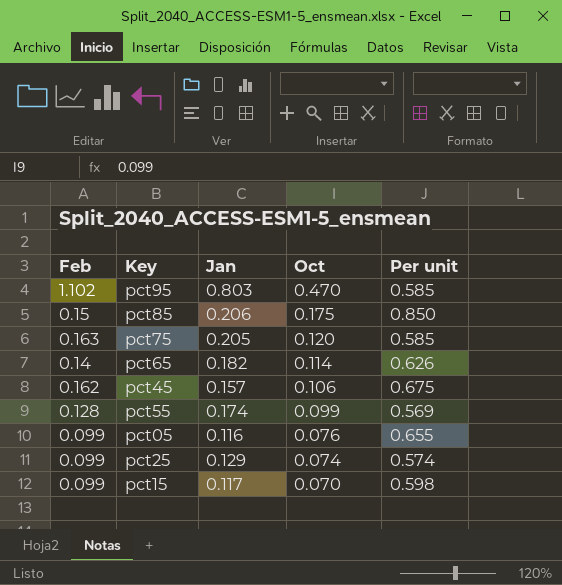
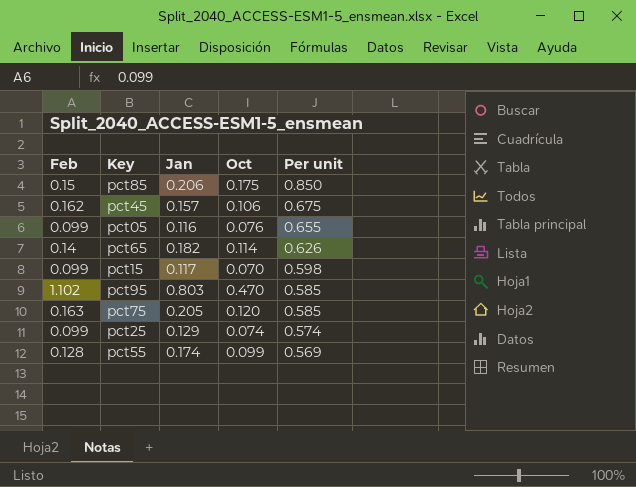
row order: Oct descending -> Per unit descending

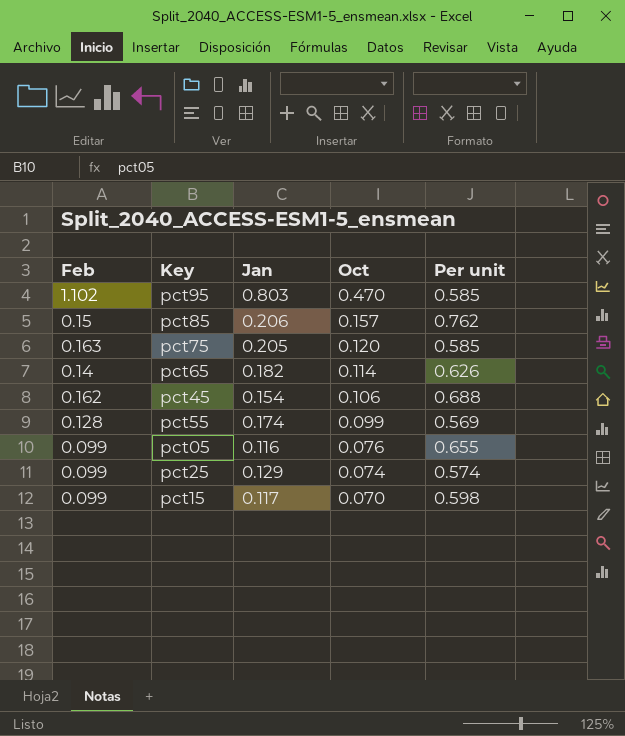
row order: Per unit descending -> Oct descending
pct85 | Oct: 0.175 -> 0.157
pct85 | Per unit: 0.850 -> 0.762
pct45 | Jan: 0.157 -> 0.154
pct45 | Per unit: 0.675 -> 0.688

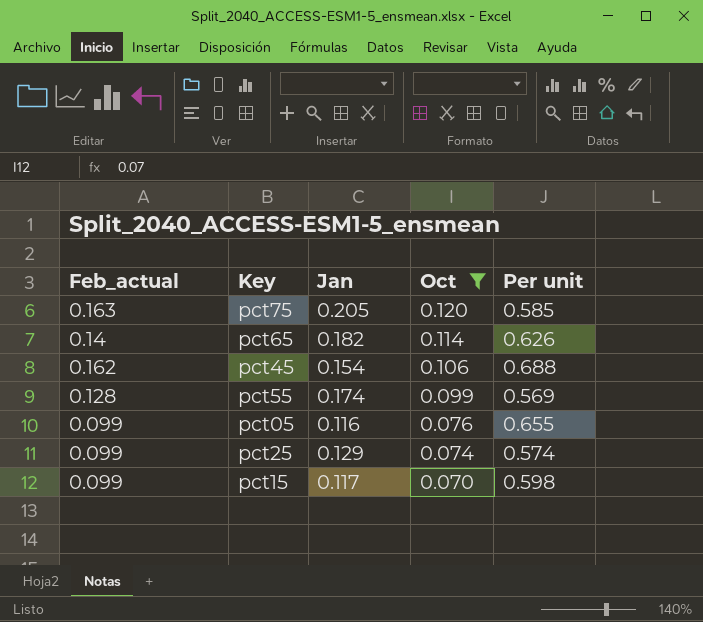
filter: none -> Oct <= 0.120
column name: Feb -> Feb_actual

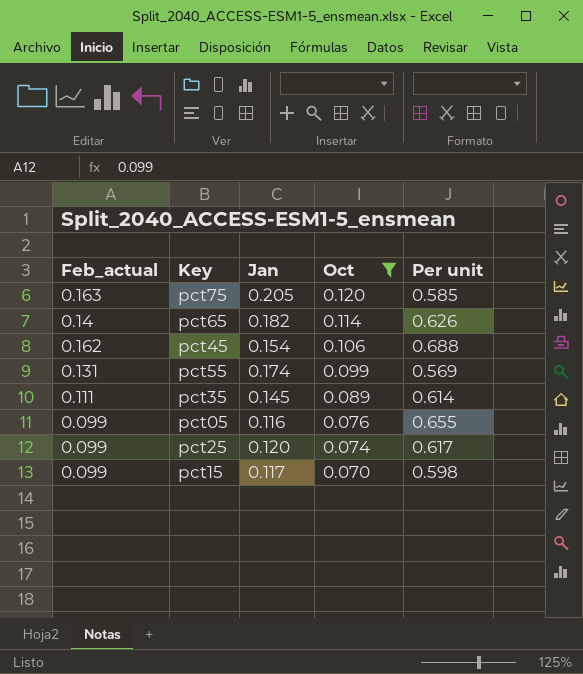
pct55 | Feb_actual: 0.128 -> 0.131
row pct35: none -> 0.111 | 0.145 | 0.089 | 0.614
pct25 | Jan: 0.129 -> 0.120
pct25 | Per unit: 0.574 -> 0.617

